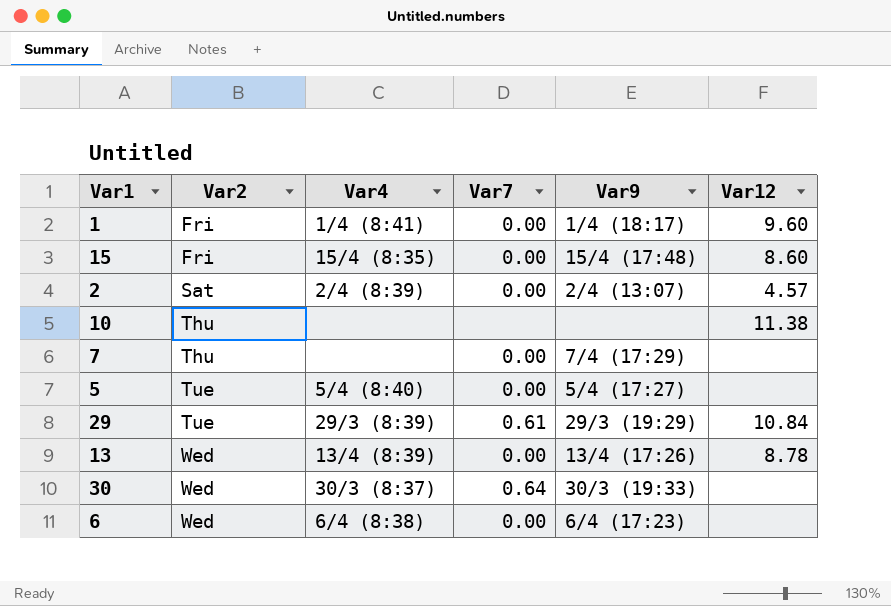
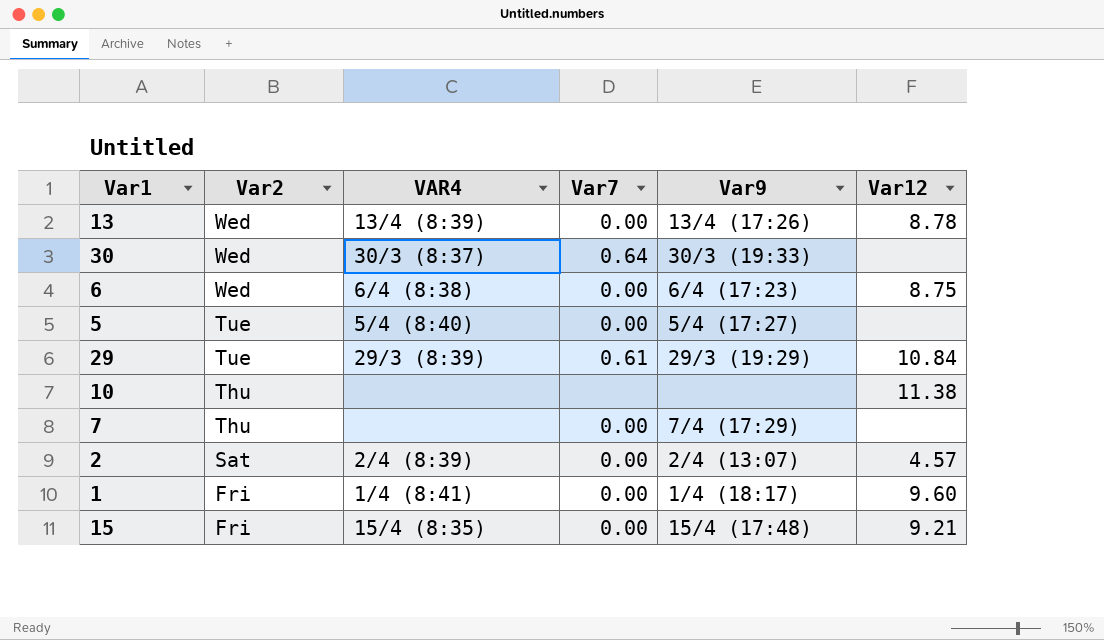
row order: Var2 ascending -> Var2 descending
column name: Var4 -> VAR4
6 | Var12: none -> 8.75
15 | Var12: 8.60 -> 9.21

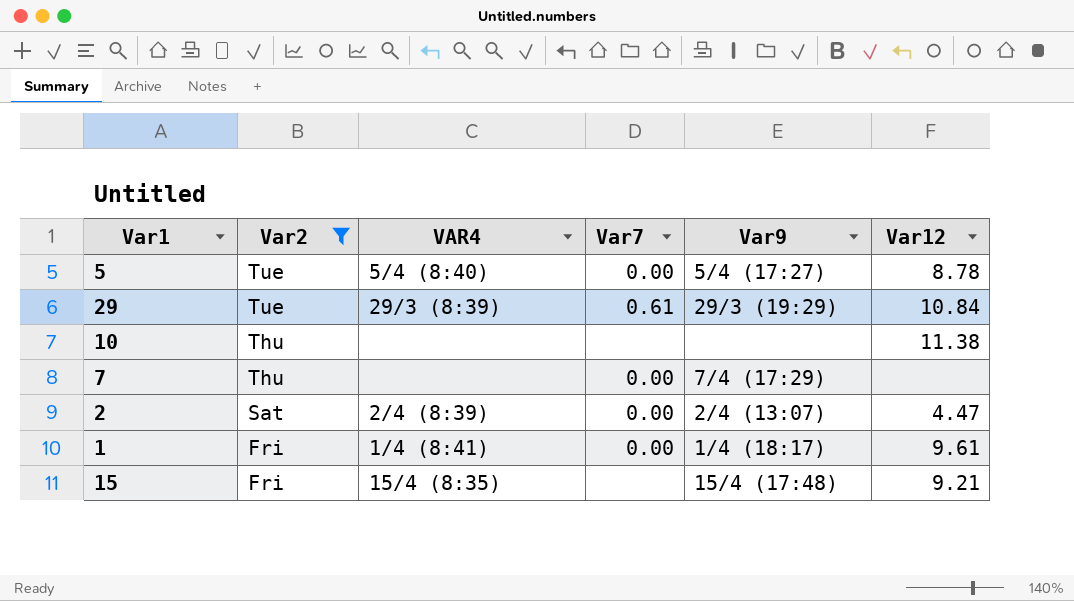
filter: none -> Var2 != Wed
5 | Var12: none -> 8.78
2 | Var12: 4.57 -> 4.47
1 | Var12: 9.60 -> 9.61
15 | Var7: 0.00 -> none

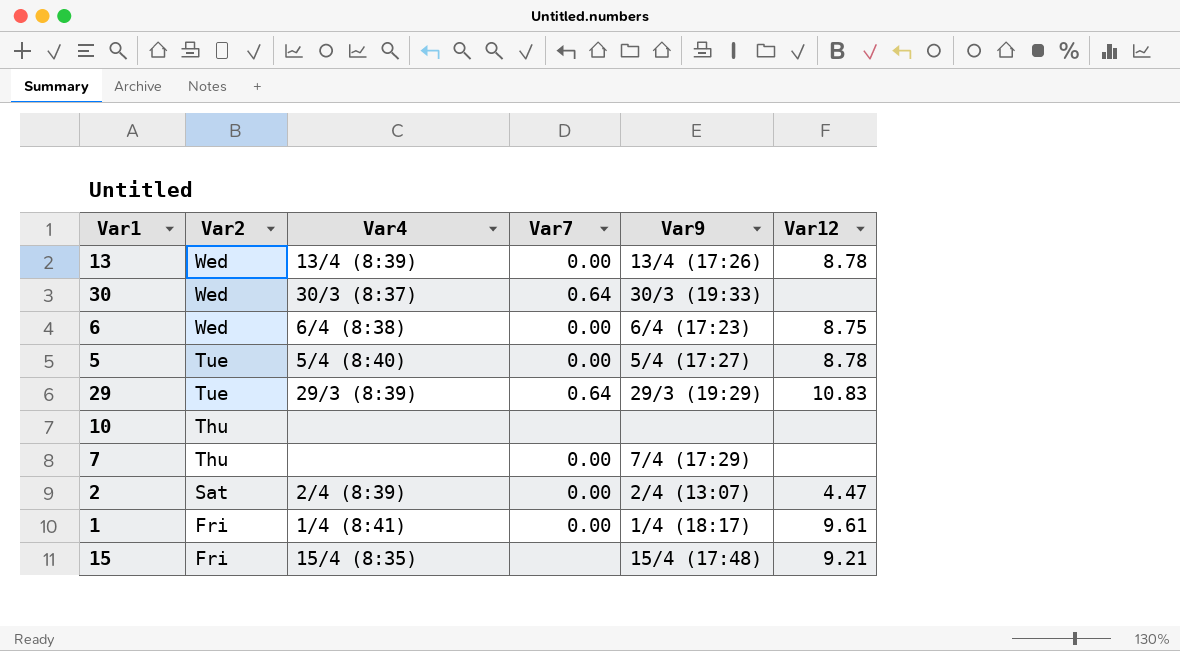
filter: Var2 != Wed -> none
column name: VAR4 -> Var4
29 | Var7: 0.61 -> 0.64
29 | Var12: 10.84 -> 10.83
10 | Var12: 11.38 -> none

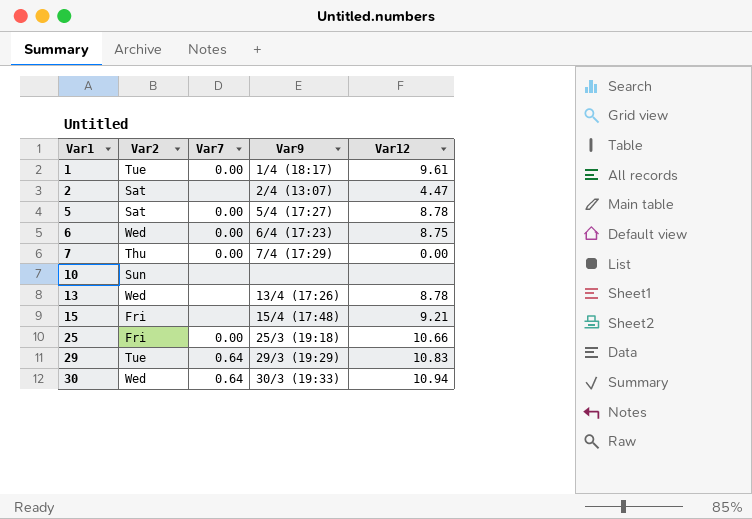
row order: Var2 descending -> Var1 ascending
column Var4 | position: 3 -> none
1 | Var2: Fri -> Tue
2 | Var7: 0.00 -> none
5 | Var2: Tue -> Sat
7 | Var12: none -> 0.00
10 | Var2: Thu -> Sun
13 | Var7: 0.00 -> none
row 25: none -> Fri | 0.00 | 25/3 (19:18) | 10.66
30 | Var12: none -> 10.94

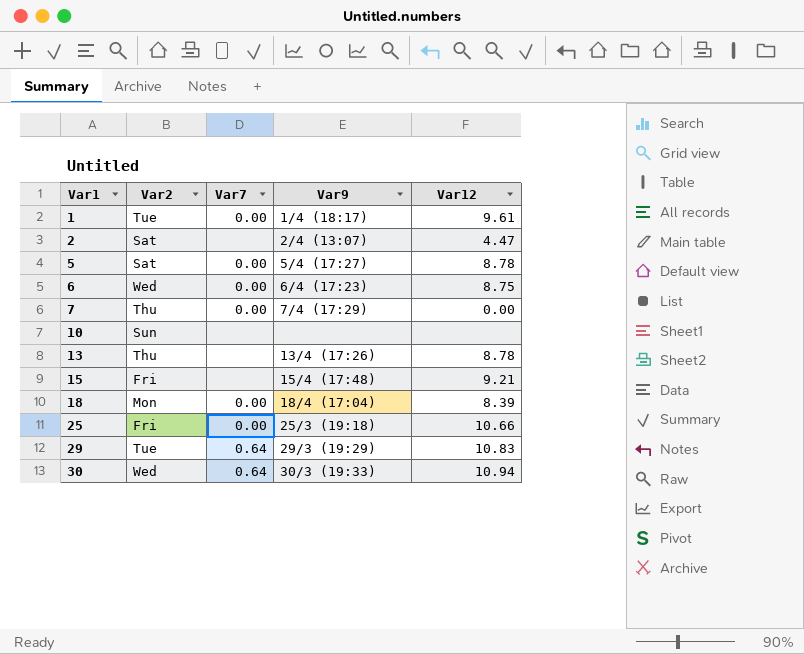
13 | Var2: Wed -> Thu
row 18: none -> Mon | 0.00 | 18/4 (17:04) | 8.39

